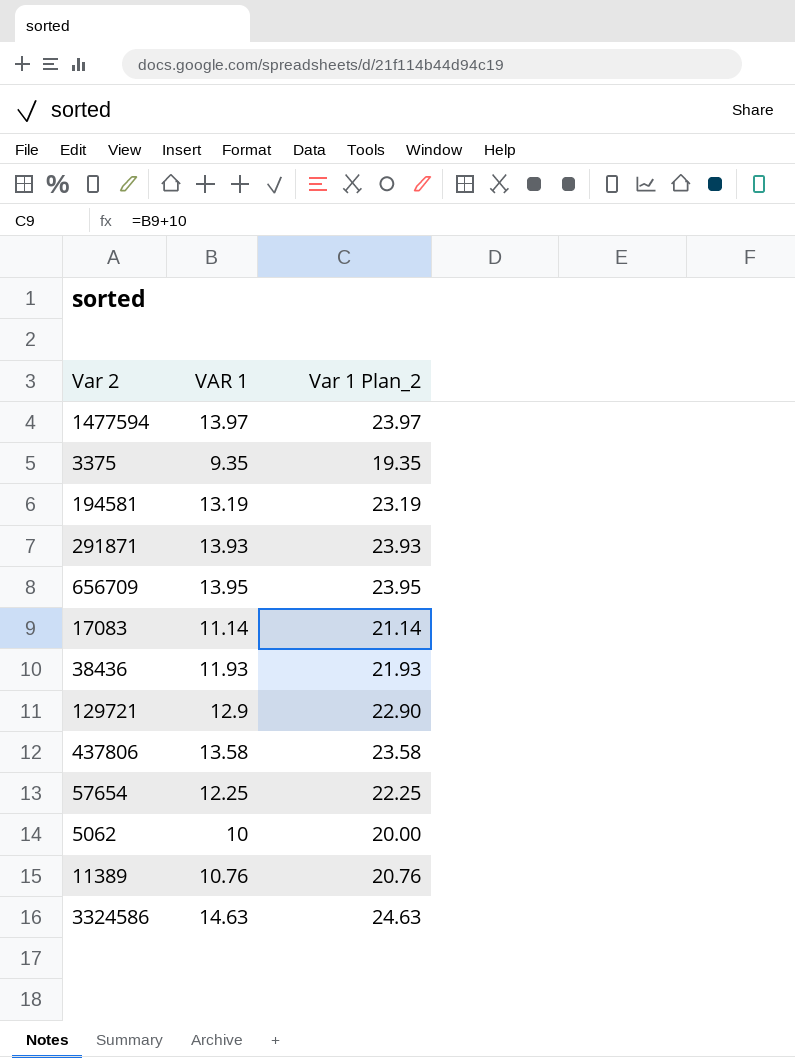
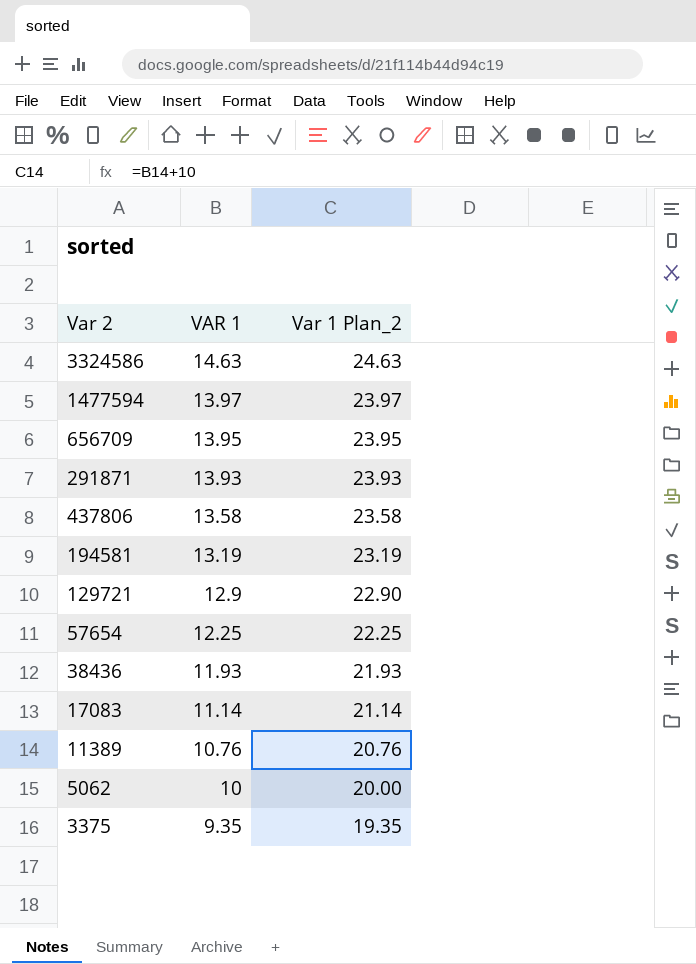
row order: none -> VAR 1 descending

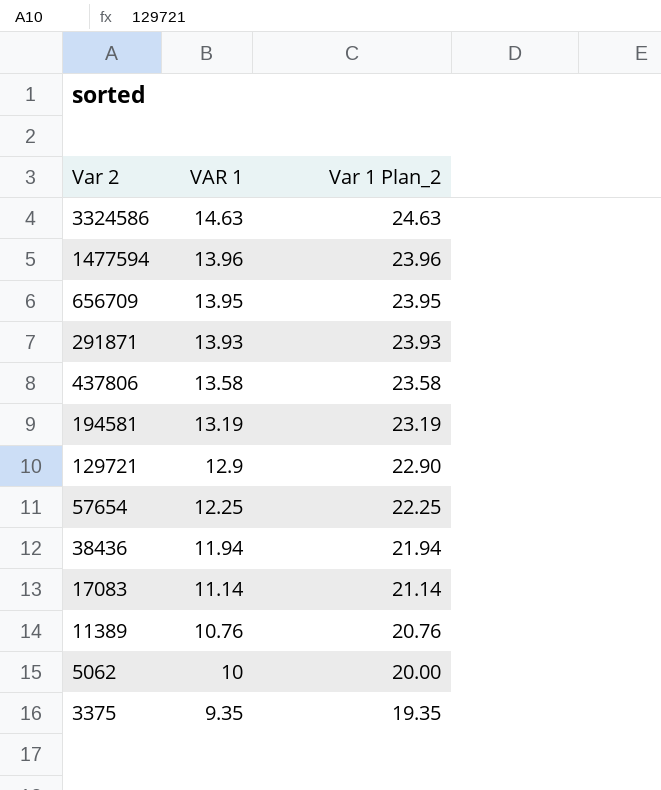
1477594 | VAR 1: 13.97 -> 13.96
1477594 | Var 1 Plan_2: 23.97 -> 23.96
38436 | VAR 1: 11.93 -> 11.94
38436 | Var 1 Plan_2: 21.93 -> 21.94

